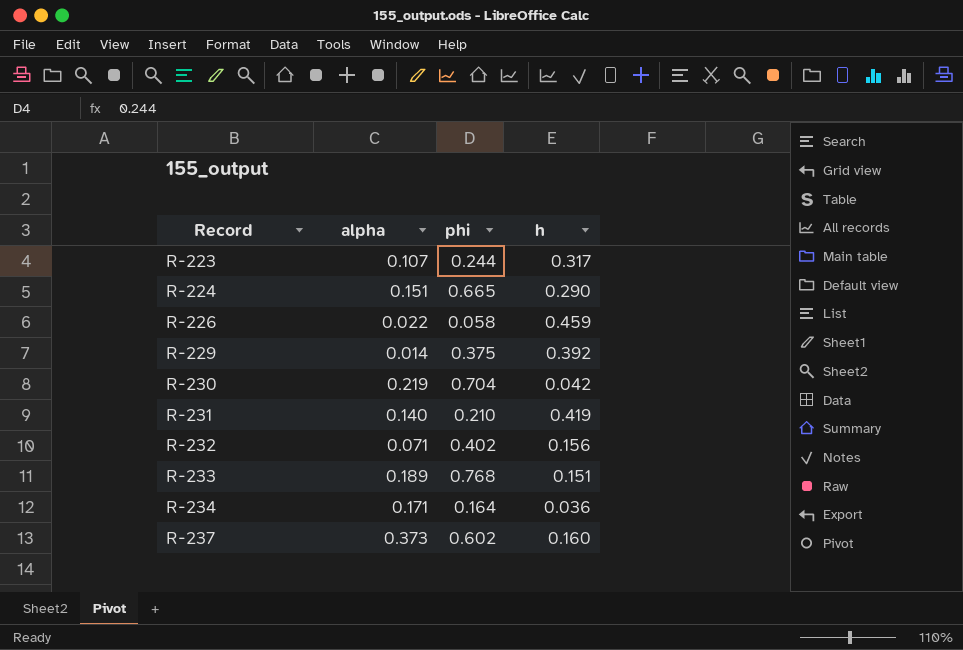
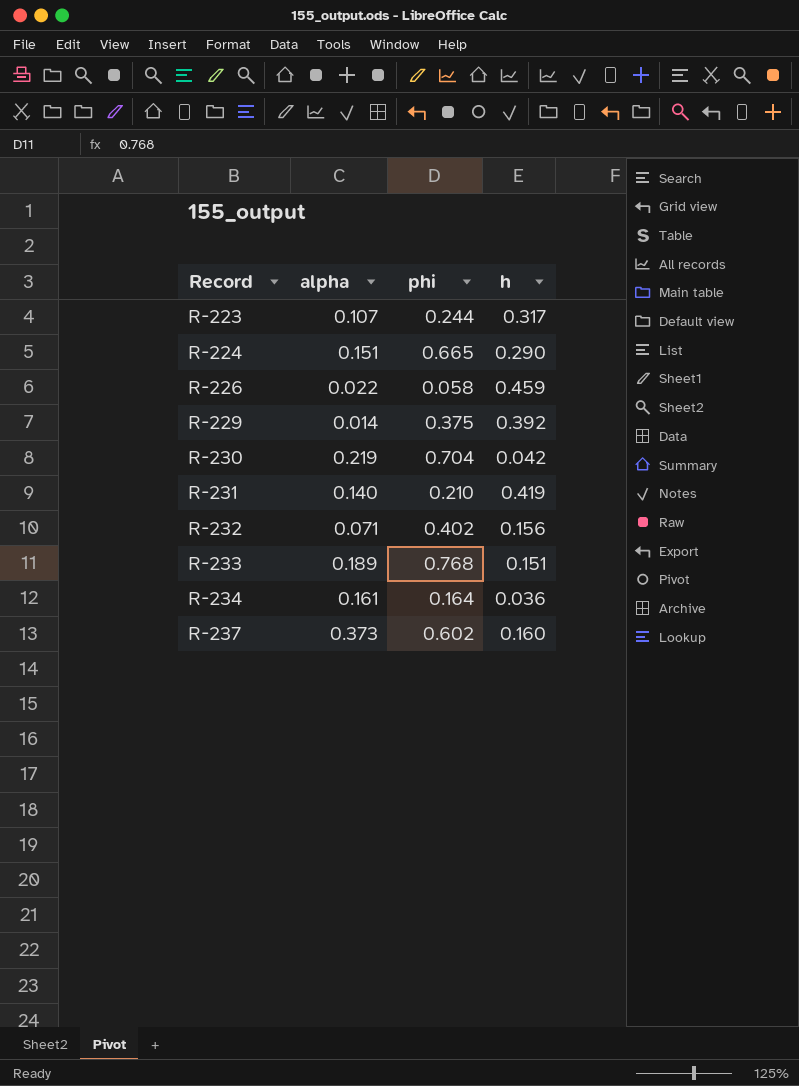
R-234 | alpha: 0.171 -> 0.161

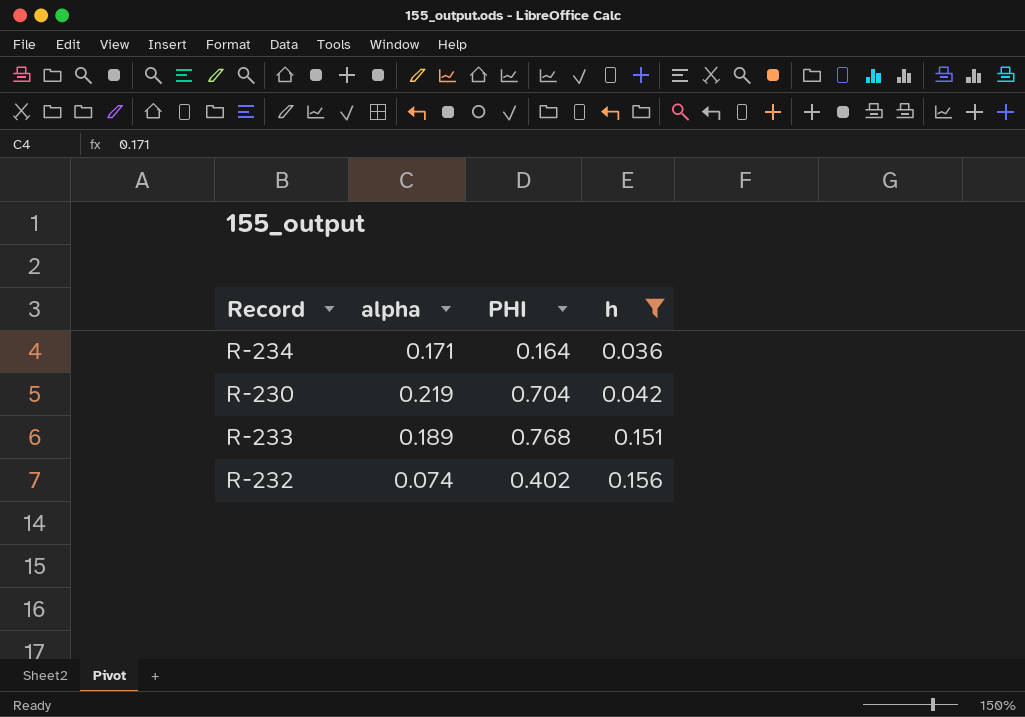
filter: none -> h <= 0.156
row order: Record ascending -> h ascending
column name: phi -> PHI
R-234 | alpha: 0.161 -> 0.171
R-232 | alpha: 0.071 -> 0.074

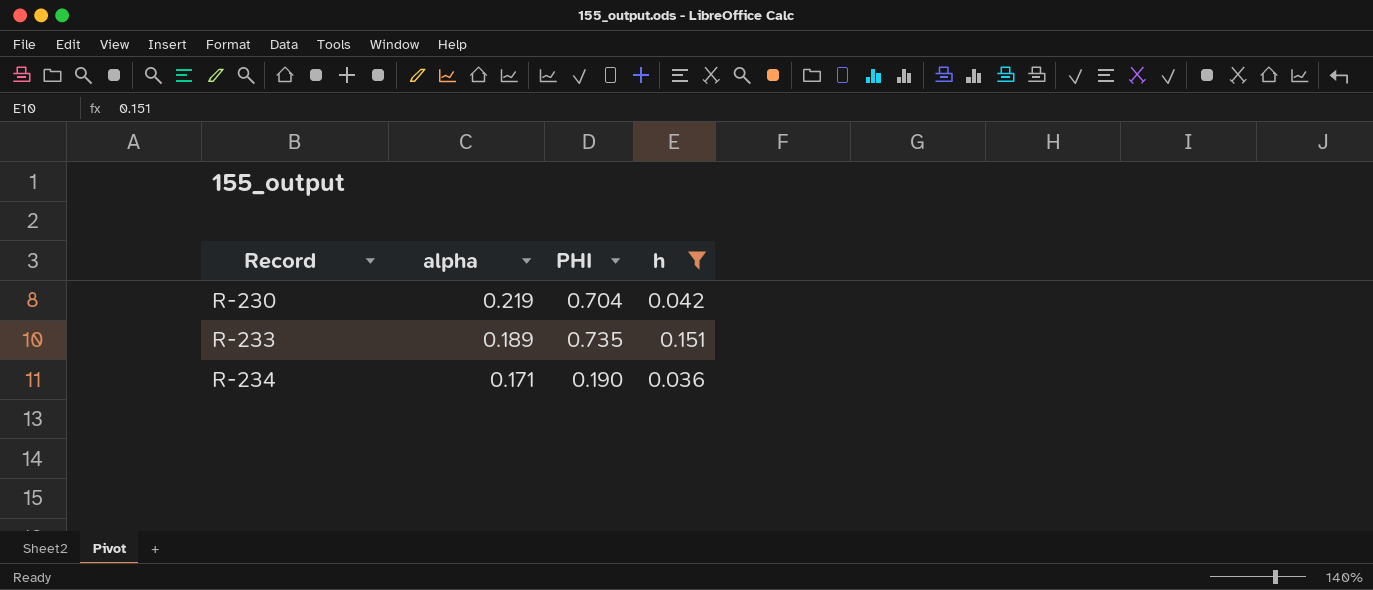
row order: h ascending -> Record ascending
row R-232: 0.074 | 0.402 | 0.156 -> none
R-233 | PHI: 0.768 -> 0.735
R-234 | PHI: 0.164 -> 0.190

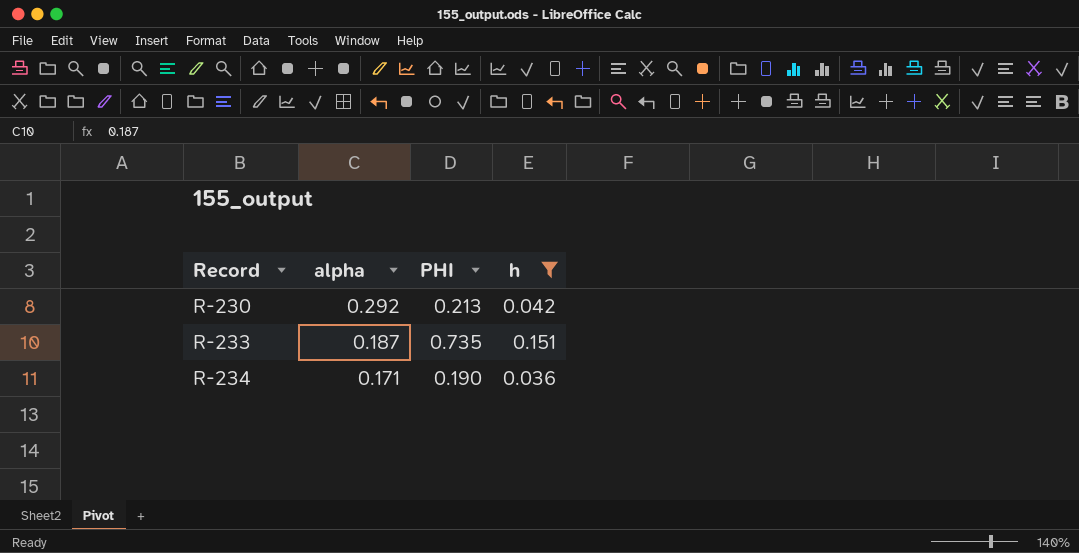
R-230 | alpha: 0.219 -> 0.292
R-230 | PHI: 0.704 -> 0.213
R-233 | alpha: 0.189 -> 0.187

